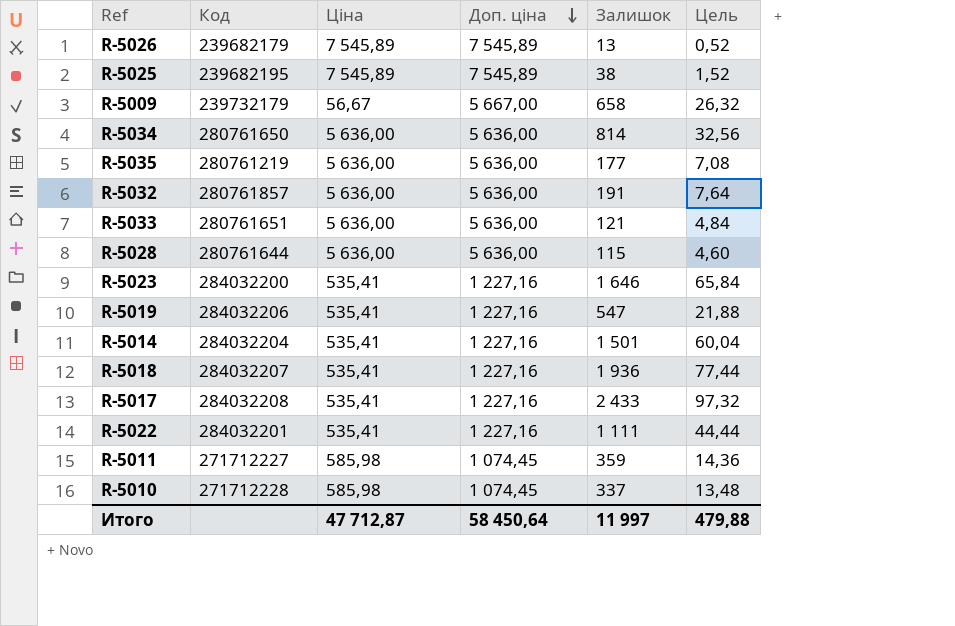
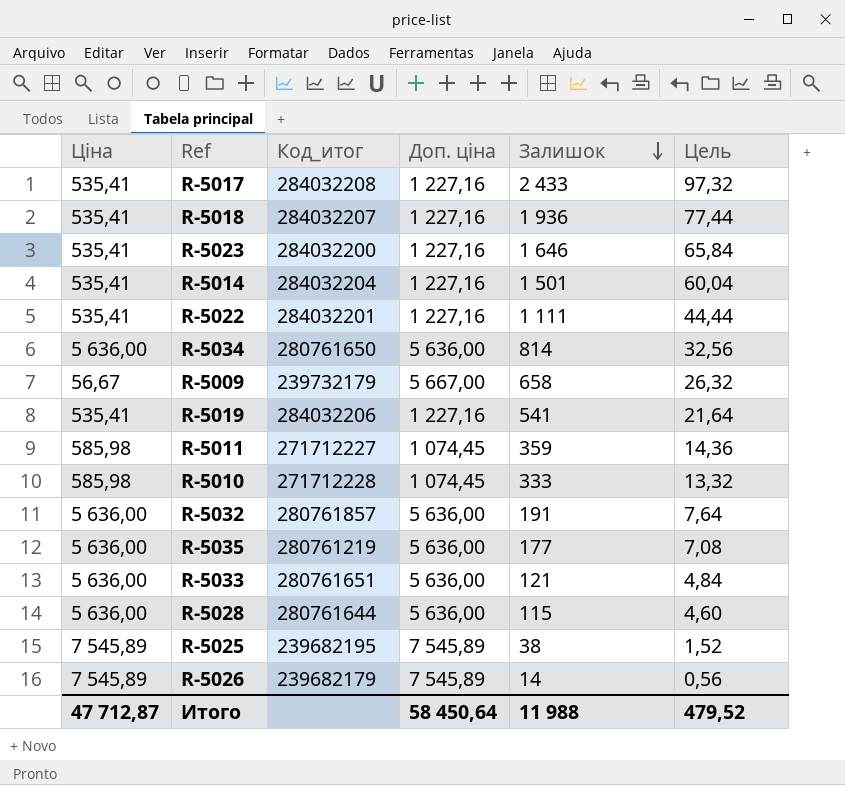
row order: Доп. ціна descending -> Залишок descending
column Ціна | position: 3 -> 1
column name: Код -> Код_итог
R-5019 | Залишок: 547 -> 541
R-5019 | Цель: 21,88 -> 21,64
R-5010 | Залишок: 337 -> 333
R-5010 | Цель: 13,48 -> 13,32
R-5026 | Залишок: 13 -> 14
R-5026 | Цель: 0,52 -> 0,56
Итого | Залишок: 11 997 -> 11 988
Итого | Цель: 479,88 -> 479,52

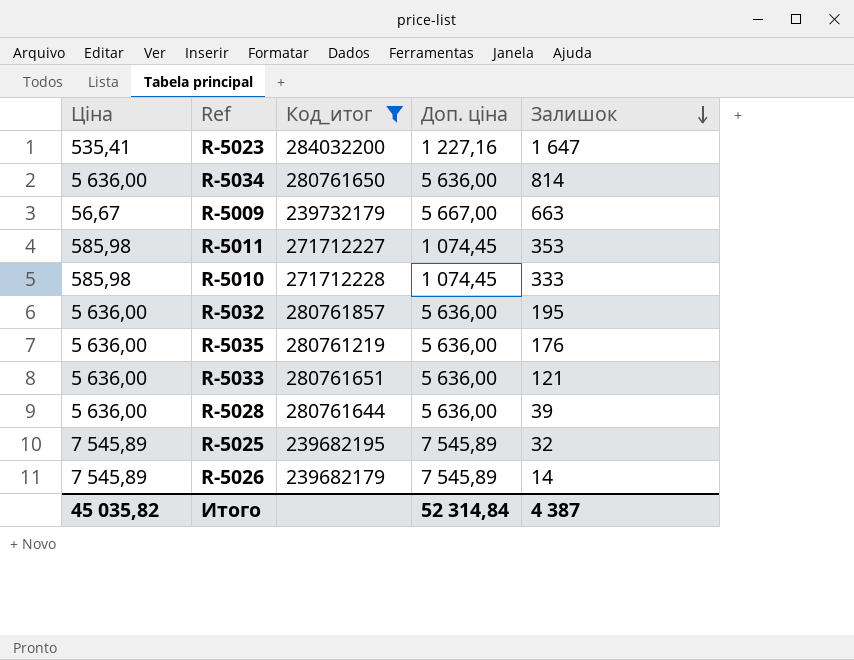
filter: none -> Код_итог <= 284032200
column Цель | formula: [Залишок] * 0,04 -> none
R-5023 | Залишок: 1 646 -> 1 647
R-5009 | Залишок: 658 -> 663
R-5011 | Залишок: 359 -> 353
R-5032 | Залишок: 191 -> 195
R-5035 | Залишок: 177 -> 176
R-5028 | Залишок: 115 -> 39
R-5025 | Залишок: 38 -> 32
Итого | Ціна: 47 712,87 -> 45 035,82
Итого | Доп. ціна: 58 450,64 -> 52 314,84
Итого | Залишок: 11 988 -> 4 387

